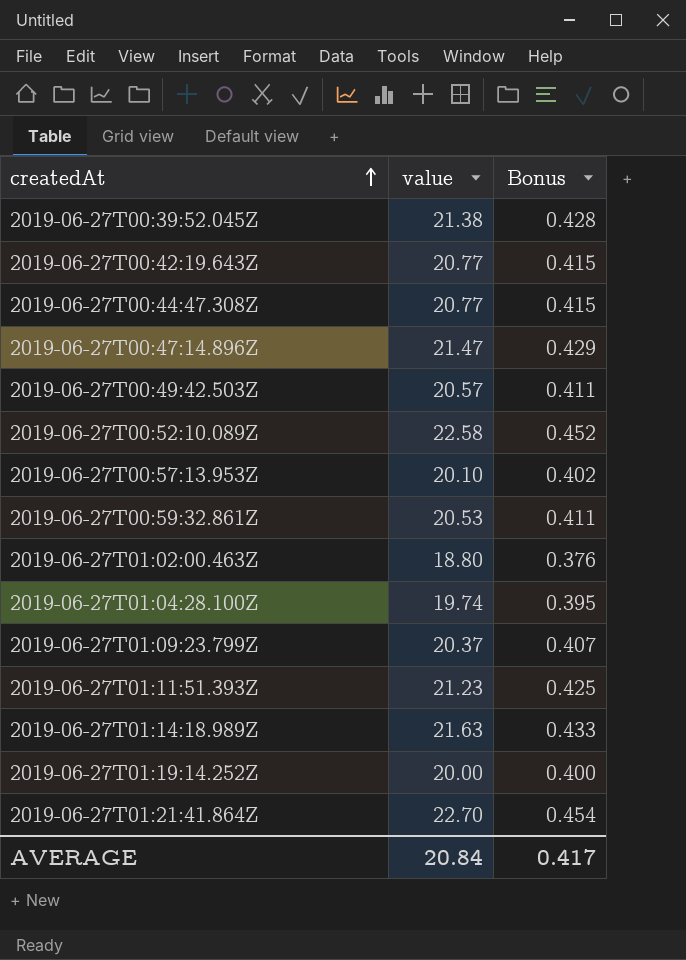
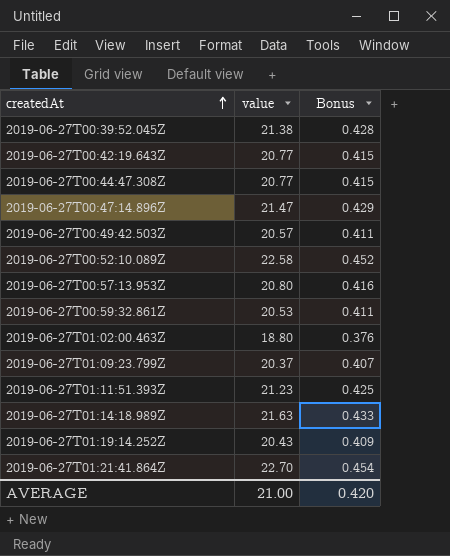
row 2019-06-27T01:04:28.100Z: 19.74 | 0.395 -> none
2019-06-27T00:57:13.953Z | value: 20.10 -> 20.80
2019-06-27T00:57:13.953Z | Bonus: 0.402 -> 0.416
2019-06-27T01:19:14.252Z | value: 20.00 -> 20.43
2019-06-27T01:19:14.252Z | Bonus: 0.400 -> 0.409
AVERAGE | value: 20.84 -> 21.00
AVERAGE | Bonus: 0.417 -> 0.420

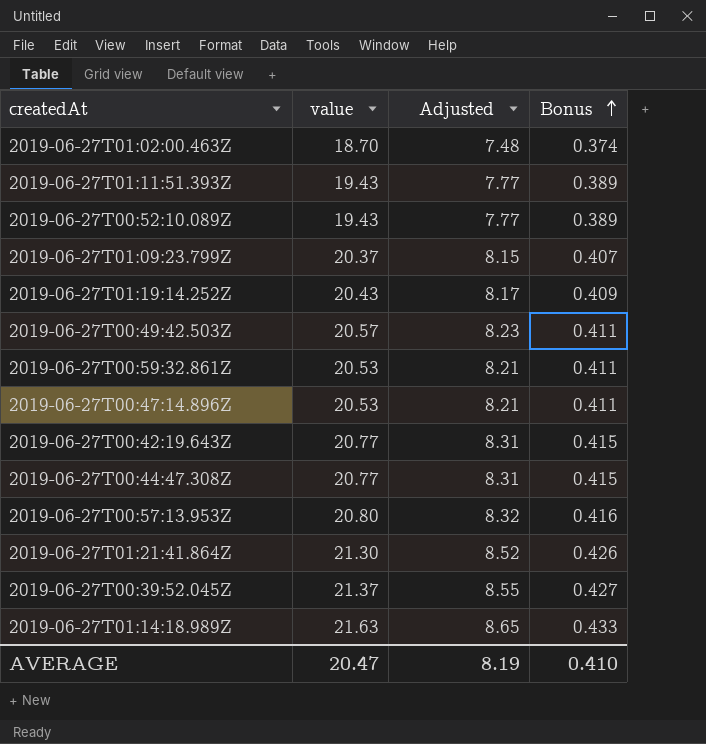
row order: createdAt ascending -> Bonus ascending
column Adjusted | formula: none -> [value] * 0.4
2019-06-27T01:02:00.463Z | value: 18.80 -> 18.70
2019-06-27T01:02:00.463Z | Bonus: 0.376 -> 0.374
2019-06-27T01:11:51.393Z | value: 21.23 -> 19.43
2019-06-27T01:11:51.393Z | Bonus: 0.425 -> 0.389
2019-06-27T00:52:10.089Z | value: 22.58 -> 19.43
2019-06-27T00:52:10.089Z | Bonus: 0.452 -> 0.389
2019-06-27T00:47:14.896Z | value: 21.47 -> 20.53
2019-06-27T00:47:14.896Z | Bonus: 0.429 -> 0.411
2019-06-27T01:21:41.864Z | value: 22.70 -> 21.30
2019-06-27T01:21:41.864Z | Bonus: 0.454 -> 0.426
2019-06-27T00:39:52.045Z | value: 21.38 -> 21.37
2019-06-27T00:39:52.045Z | Bonus: 0.428 -> 0.427
AVERAGE | value: 21.00 -> 20.47
AVERAGE | Bonus: 0.420 -> 0.410

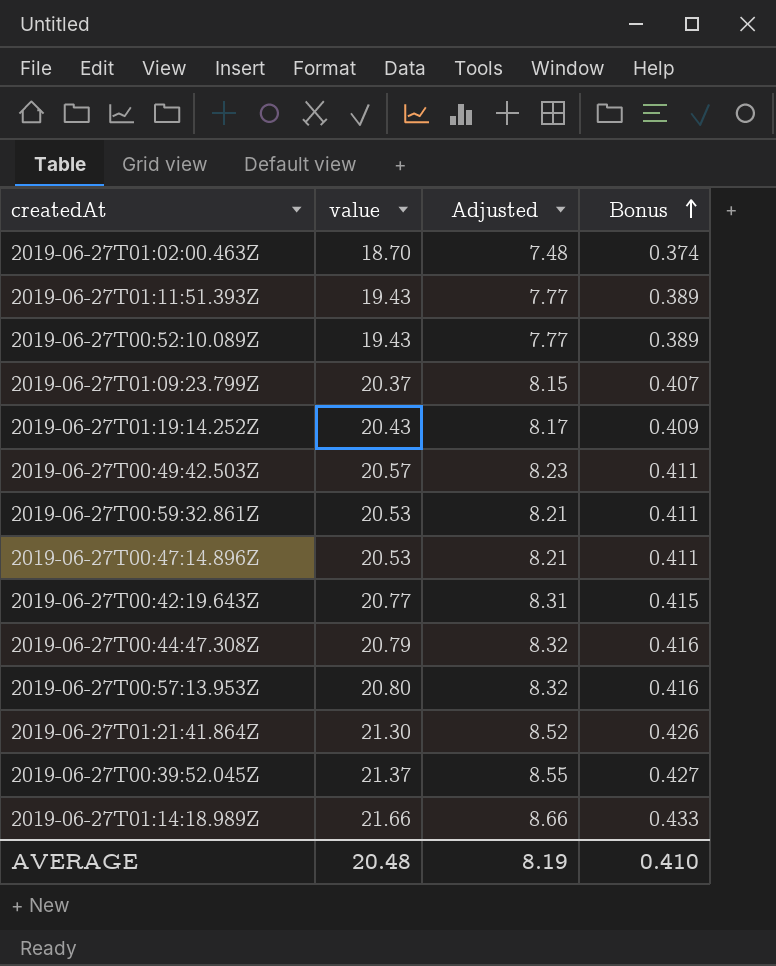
2019-06-27T00:44:47.308Z | value: 20.77 -> 20.79
2019-06-27T00:44:47.308Z | Adjusted: 8.31 -> 8.32
2019-06-27T00:44:47.308Z | Bonus: 0.415 -> 0.416
2019-06-27T01:14:18.989Z | value: 21.63 -> 21.66
2019-06-27T01:14:18.989Z | Adjusted: 8.65 -> 8.66
AVERAGE | value: 20.47 -> 20.48

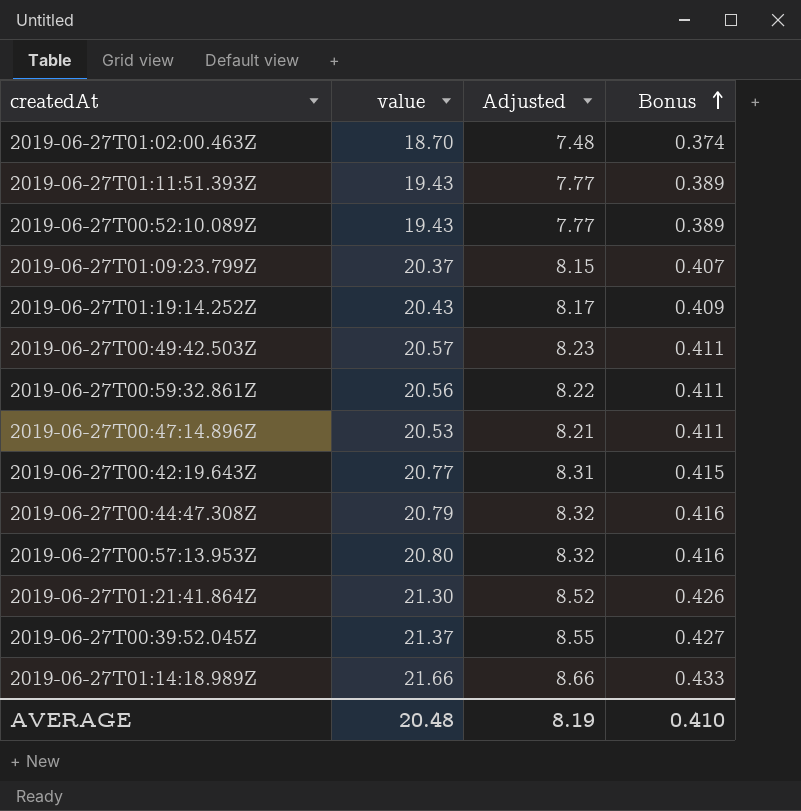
2019-06-27T00:59:32.861Z | value: 20.53 -> 20.56
2019-06-27T00:59:32.861Z | Adjusted: 8.21 -> 8.22

